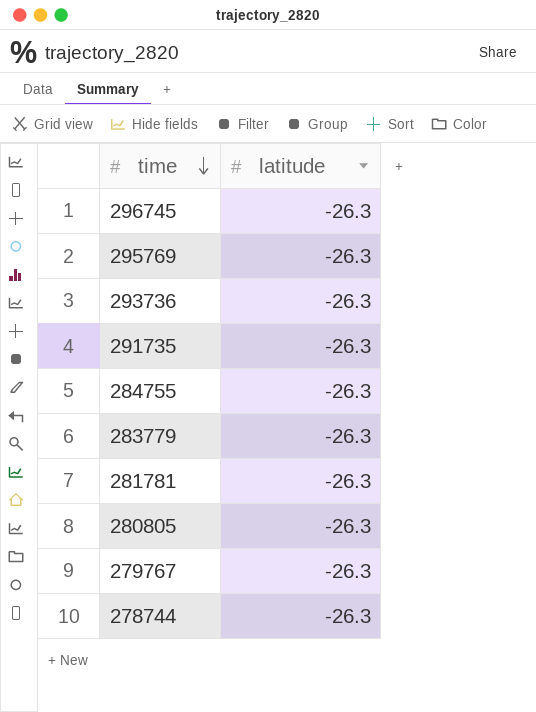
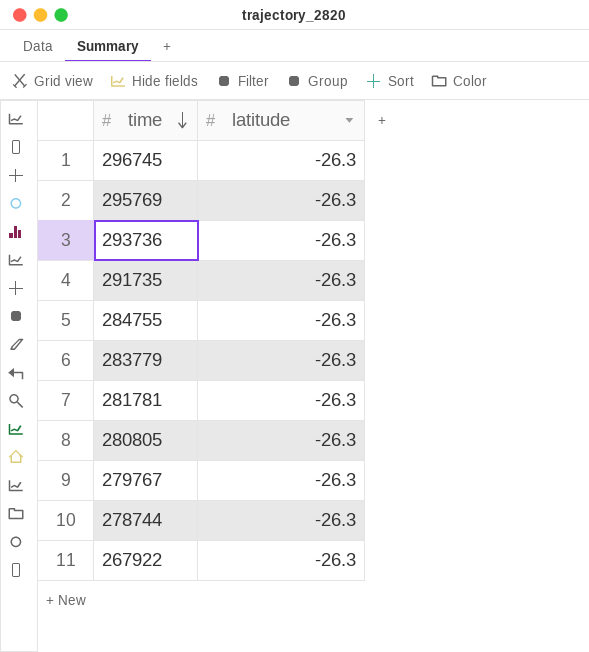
row 267922: none -> -26.3

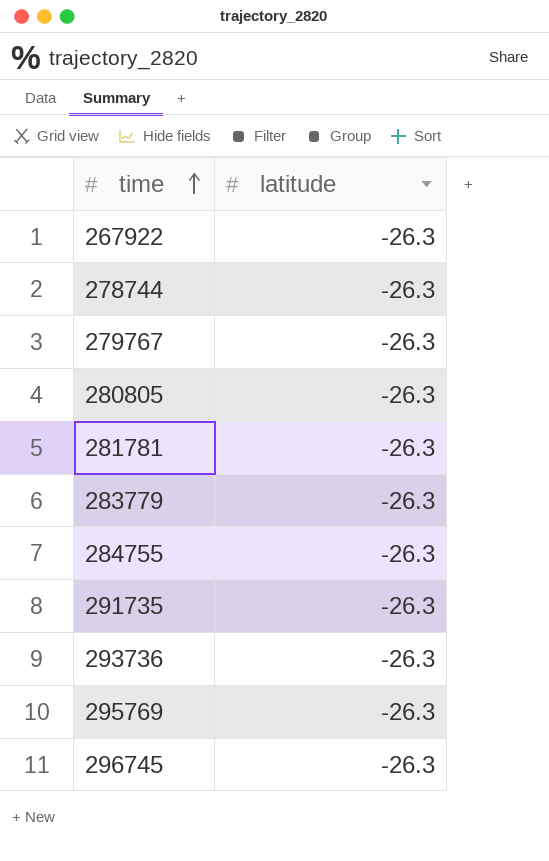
row order: time descending -> time ascending

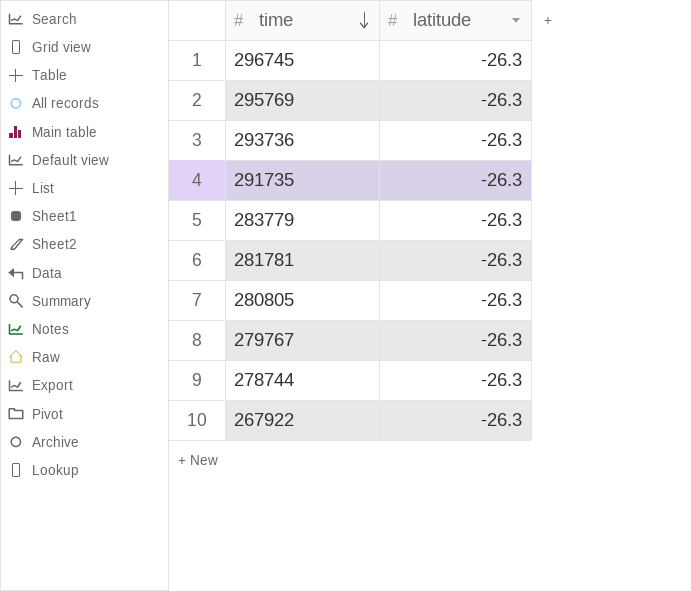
row order: time ascending -> time descending
row 284755: -26.3 -> none

